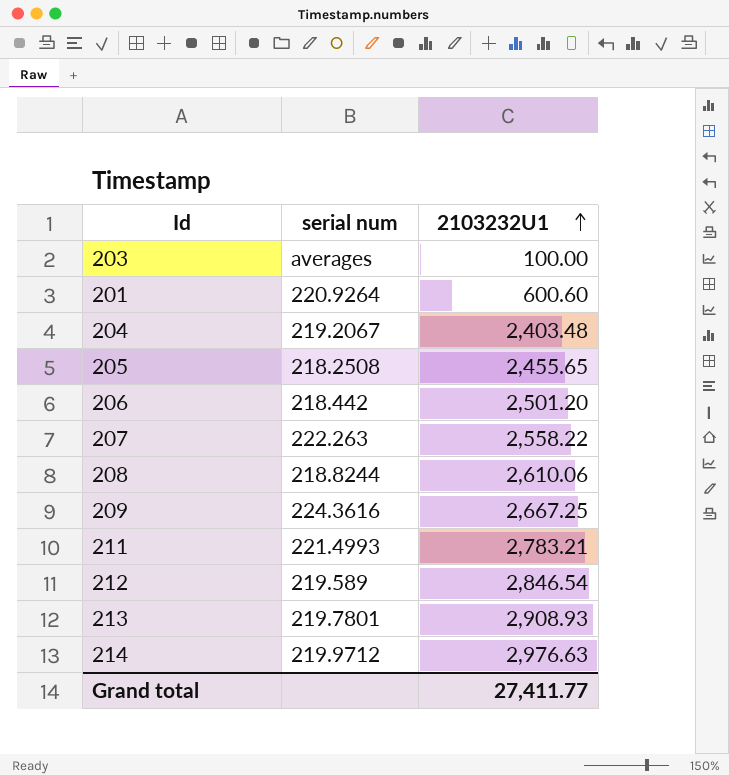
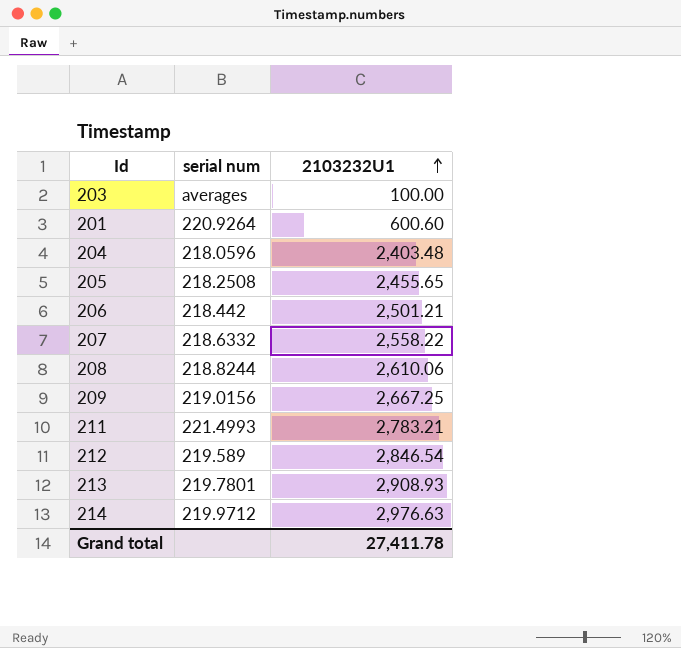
204 | serial num: 219.2067 -> 218.0596
206 | 2103232U1: 2,501.20 -> 2,501.21
207 | serial num: 222.263 -> 218.6332
209 | serial num: 224.3616 -> 219.0156
Grand total | 2103232U1: 27,411.77 -> 27,411.78

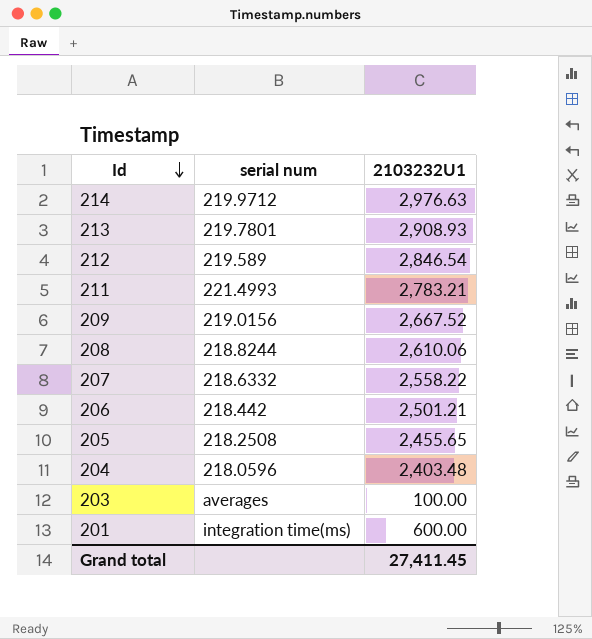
row order: 2103232U1 ascending -> Id descending
209 | 2103232U1: 2,667.25 -> 2,667.52
201 | serial num: 220.9264 -> integration time(ms)
201 | 2103232U1: 600.60 -> 600.00
Grand total | 2103232U1: 27,411.78 -> 27,411.45

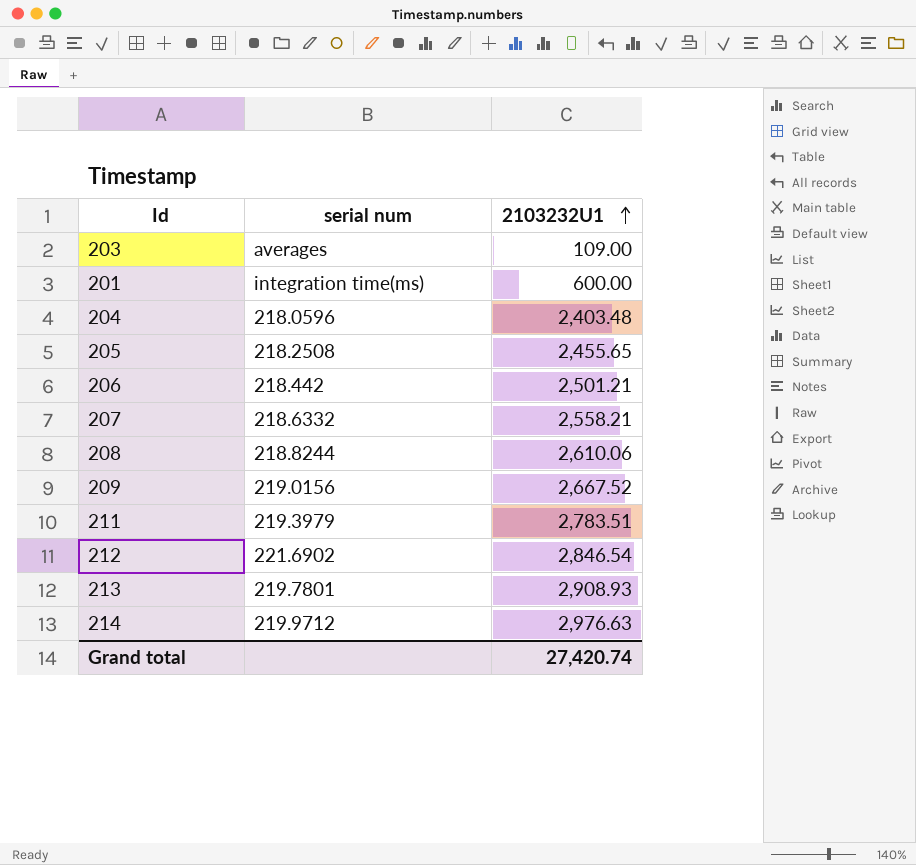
row order: Id descending -> 2103232U1 ascending
203 | 2103232U1: 100.00 -> 109.00
207 | 2103232U1: 2,558.22 -> 2,558.21
211 | serial num: 221.4993 -> 219.3979
211 | 2103232U1: 2,783.21 -> 2,783.51
212 | serial num: 219.589 -> 221.6902
Grand total | 2103232U1: 27,411.45 -> 27,420.74

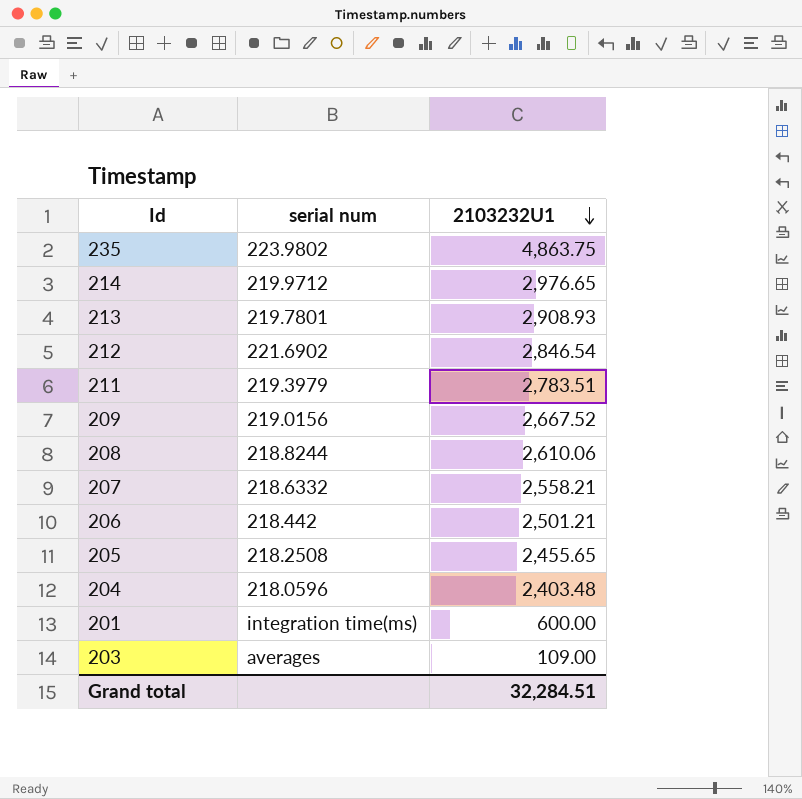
row order: 2103232U1 ascending -> 2103232U1 descending
row 235: none -> 223.9802 | 4,863.75
214 | 2103232U1: 2,976.63 -> 2,976.65
Grand total | 2103232U1: 27,420.74 -> 32,284.51

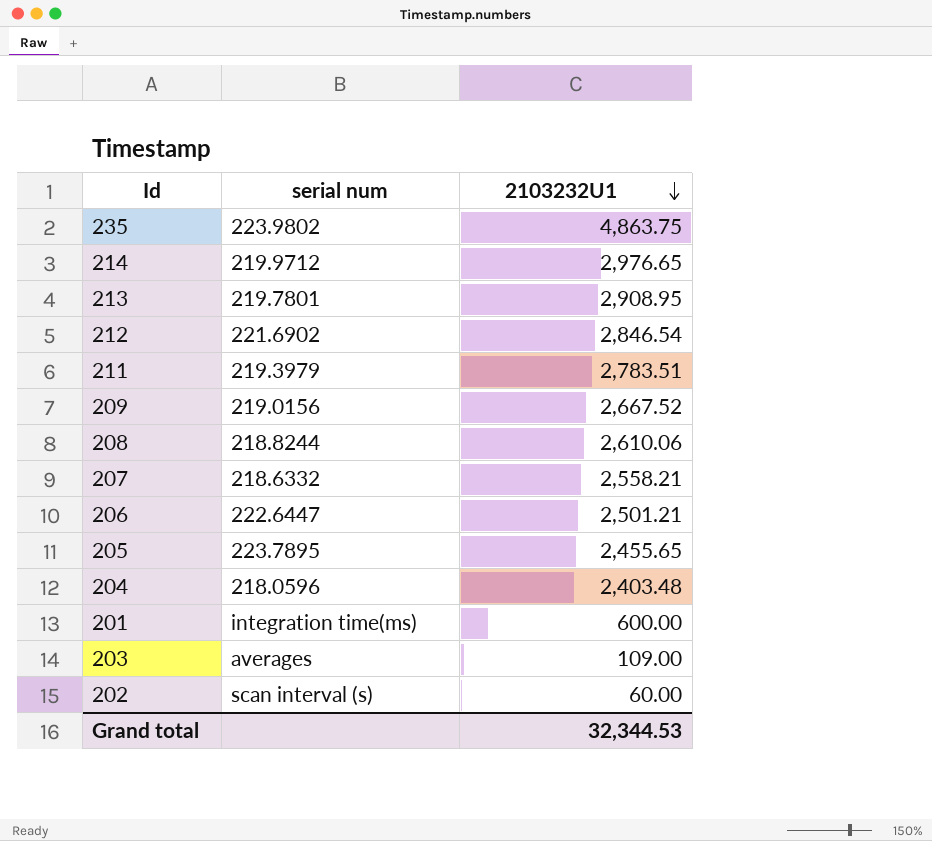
213 | 2103232U1: 2,908.93 -> 2,908.95
206 | serial num: 218.442 -> 222.6447
205 | serial num: 218.2508 -> 223.7895
row 202: none -> scan interval (s) | 60.00
Grand total | 2103232U1: 32,284.51 -> 32,344.53

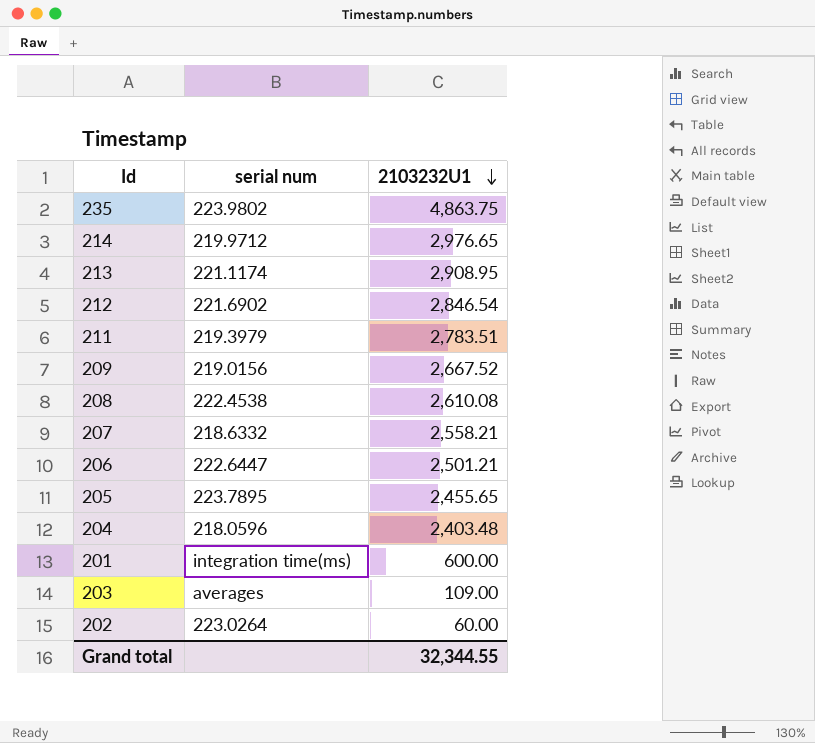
213 | serial num: 219.7801 -> 221.1174
208 | serial num: 218.8244 -> 222.4538
208 | 2103232U1: 2,610.06 -> 2,610.08
202 | serial num: scan interval (s) -> 223.0264
Grand total | 2103232U1: 32,344.53 -> 32,344.55

